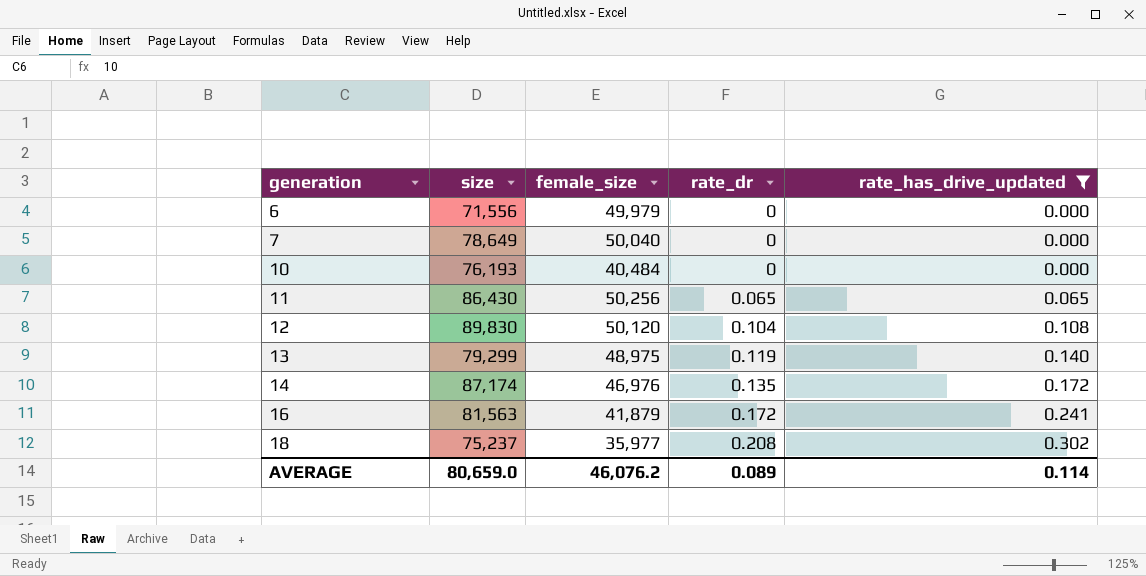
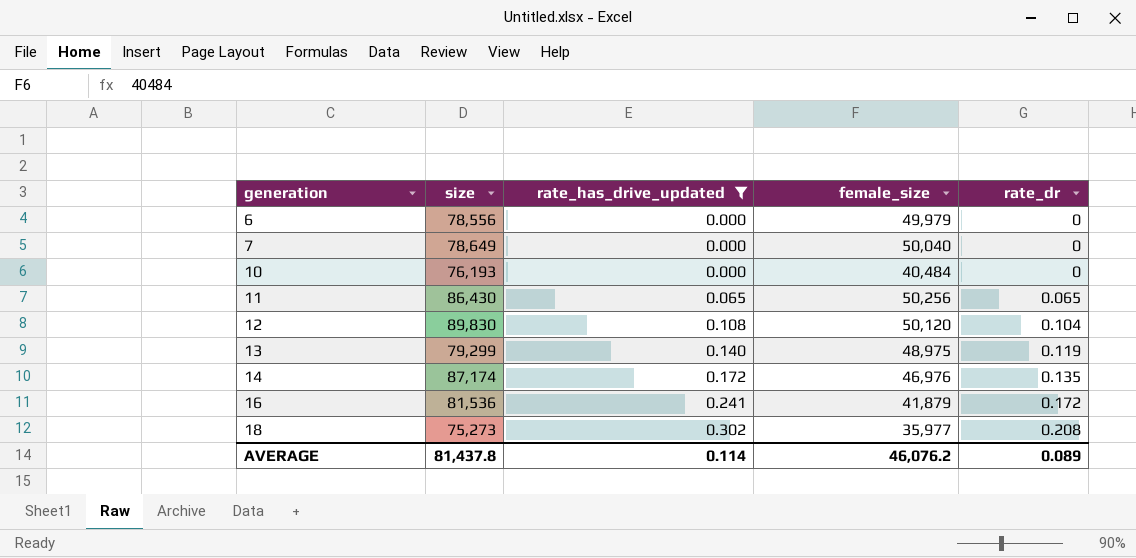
column rate_has_drive_updated | position: 5 -> 3
6 | size: 71,556 -> 78,556
16 | size: 81,563 -> 81,536
18 | size: 75,237 -> 75,273
AVERAGE | size: 80,659.0 -> 81,437.8

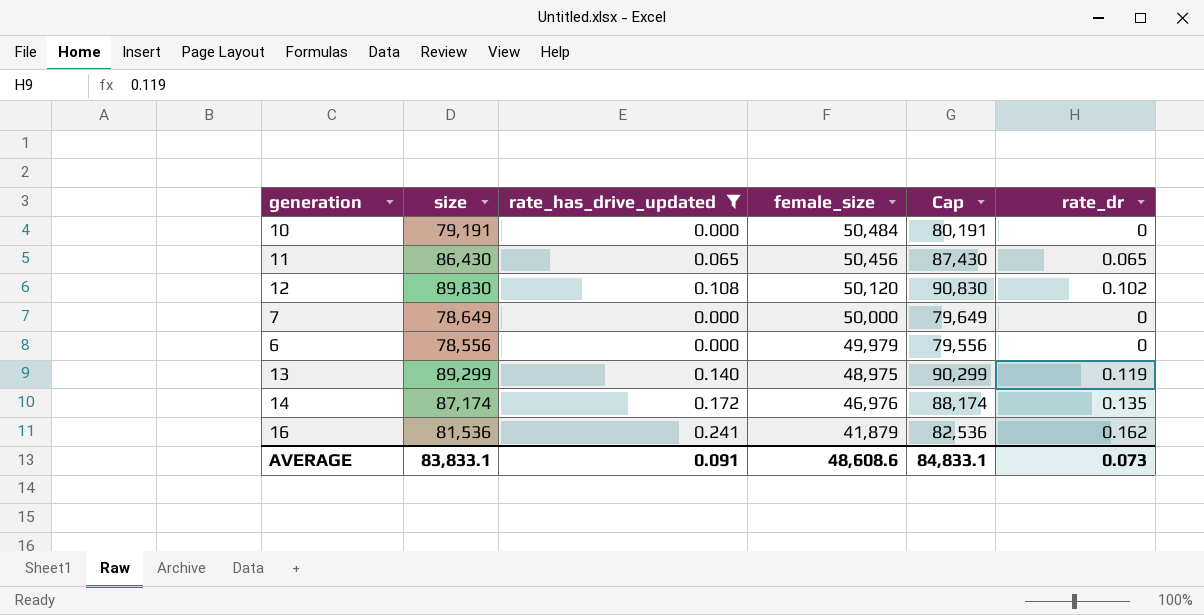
row order: generation ascending -> female_size descending
column Cap | formula: none -> [size] + 1000
row 18: 75,273 | 0.302 | 35,977 | 0.208 -> none
10 | size: 76,193 -> 79,191
10 | female_size: 40,484 -> 50,484
11 | female_size: 50,256 -> 50,456
12 | rate_dr: 0.104 -> 0.102
7 | female_size: 50,040 -> 50,000
13 | size: 79,299 -> 89,299
16 | rate_dr: 0.172 -> 0.162
AVERAGE | size: 81,437.8 -> 83,833.1
AVERAGE | rate_has_drive_updated: 0.114 -> 0.091
AVERAGE | female_size: 46,076.2 -> 48,608.6
AVERAGE | rate_dr: 0.089 -> 0.073

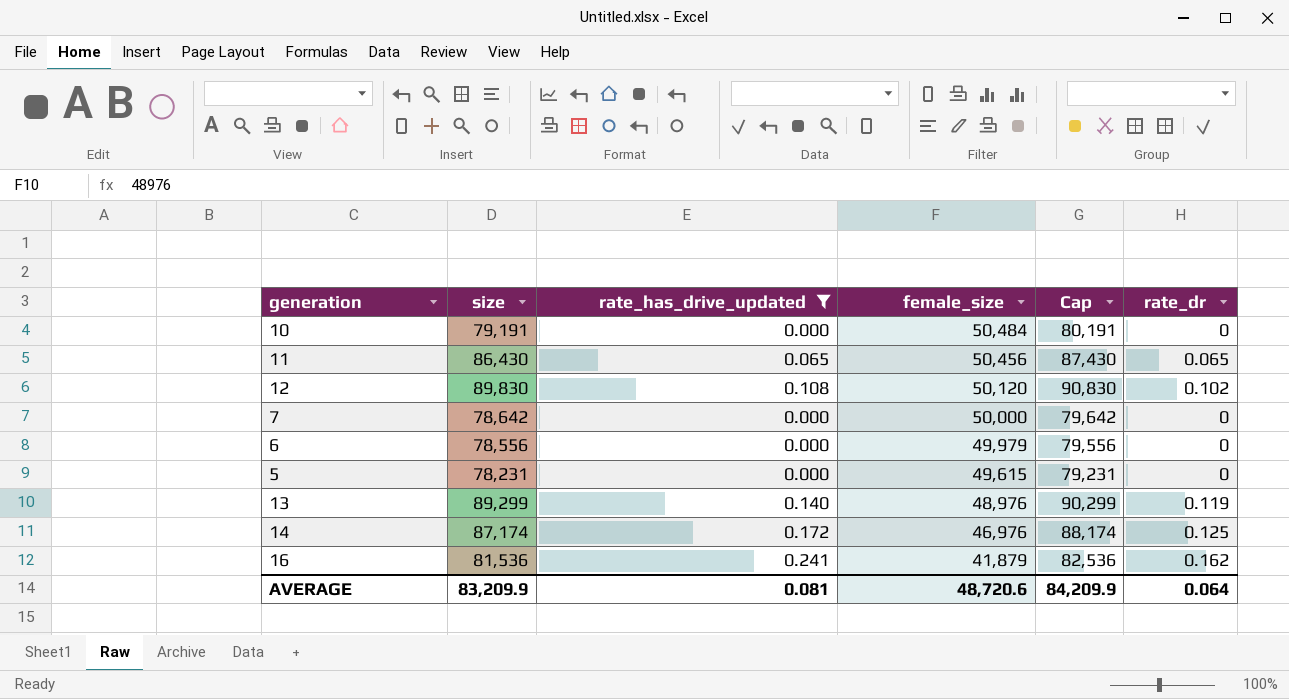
7 | size: 78,649 -> 78,642
7 | Cap: 79,649 -> 79,642
row 5: none -> 78,231 | 0.000 | 49,615 | 79,231 | 0
13 | female_size: 48,975 -> 48,976
14 | rate_dr: 0.135 -> 0.125
AVERAGE | size: 83,833.1 -> 83,209.9
AVERAGE | rate_has_drive_updated: 0.091 -> 0.081
AVERAGE | female_size: 48,608.6 -> 48,720.6
AVERAGE | Cap: 84,833.1 -> 84,209.9
AVERAGE | rate_dr: 0.073 -> 0.064

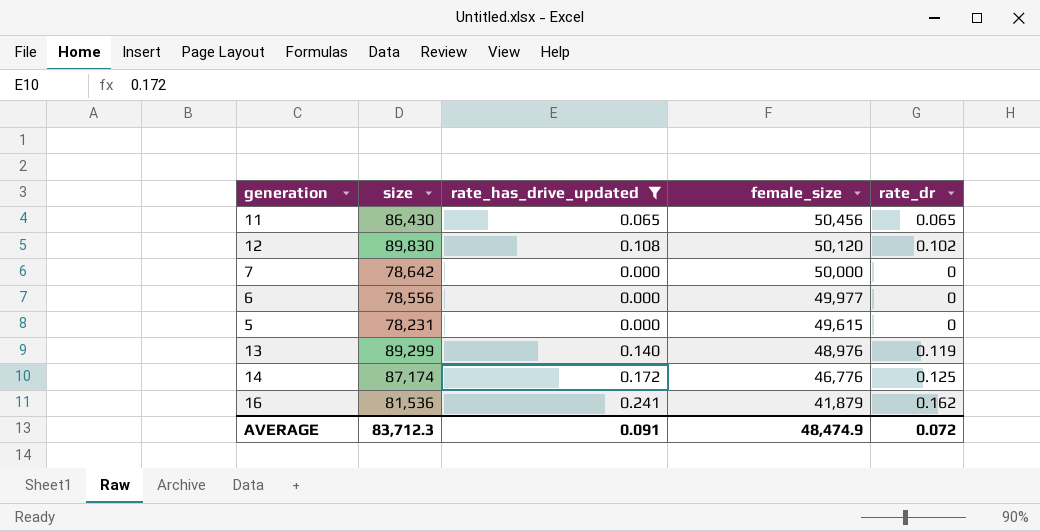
column Cap | formula: [size] + 1000 -> none
row 10: 79,191 | 0.000 | 50,484 | 80,191 | 0 -> none
6 | female_size: 49,979 -> 49,977
14 | female_size: 46,976 -> 46,776
AVERAGE | size: 83,209.9 -> 83,712.3
AVERAGE | rate_has_drive_updated: 0.081 -> 0.091
AVERAGE | female_size: 48,720.6 -> 48,474.9
AVERAGE | rate_dr: 0.064 -> 0.072

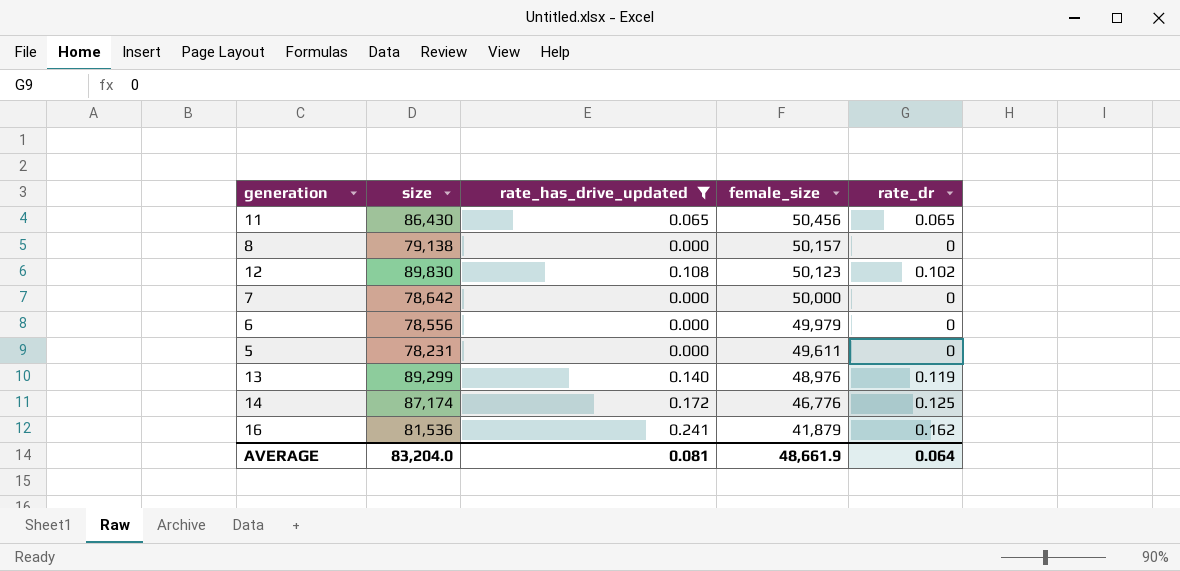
row 8: none -> 79,138 | 0.000 | 50,157 | 0
12 | female_size: 50,120 -> 50,123
6 | female_size: 49,977 -> 49,979
5 | female_size: 49,615 -> 49,611
AVERAGE | size: 83,712.3 -> 83,204.0
AVERAGE | rate_has_drive_updated: 0.091 -> 0.081
AVERAGE | female_size: 48,474.9 -> 48,661.9
AVERAGE | rate_dr: 0.072 -> 0.064

